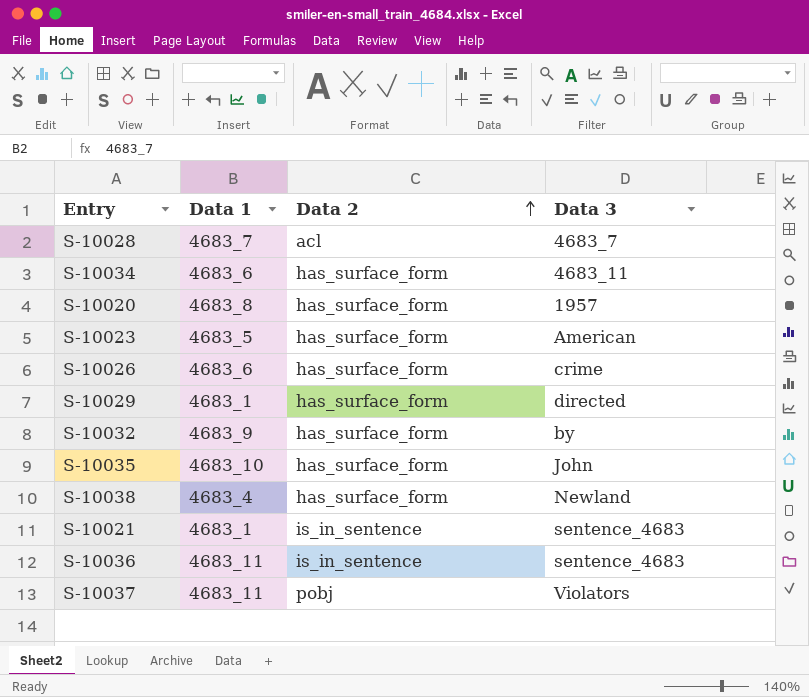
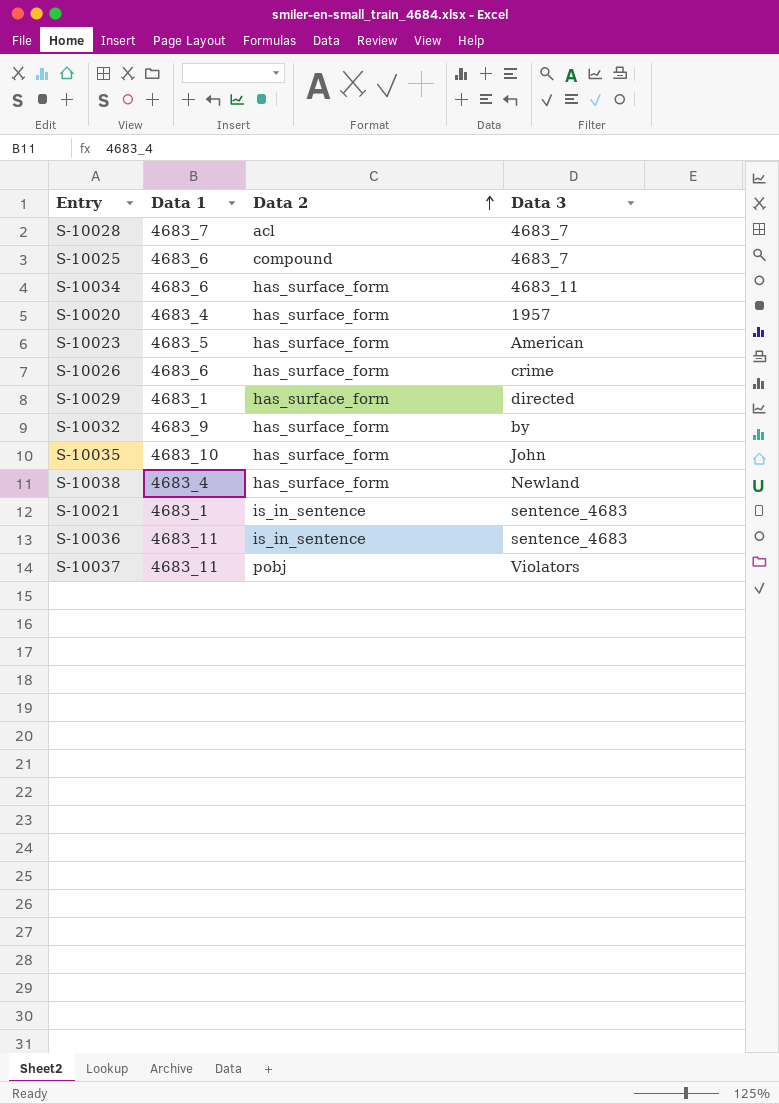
row S-10025: none -> 4683_6 | compound | 4683_7
S-10020 | Data 1: 4683_8 -> 4683_4

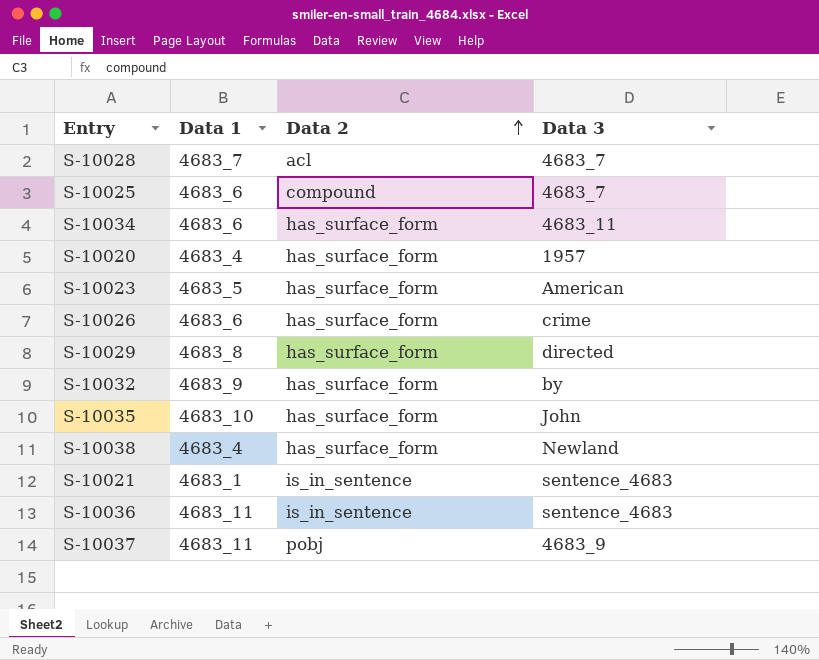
S-10029 | Data 1: 4683_1 -> 4683_8
S-10037 | Data 3: Violators -> 4683_9

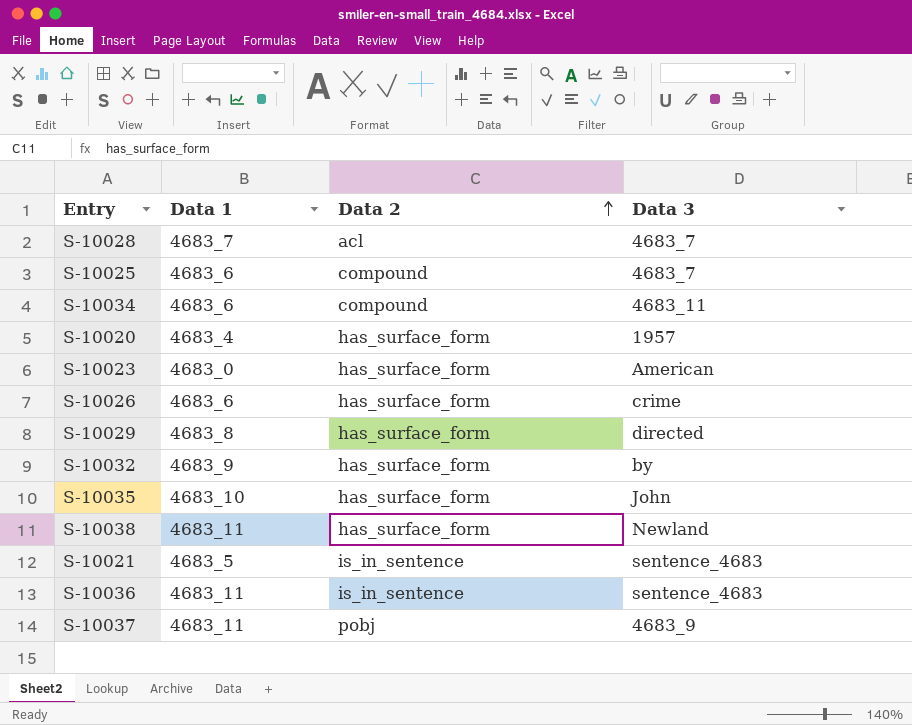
S-10034 | Data 2: has_surface_form -> compound
S-10023 | Data 1: 4683_5 -> 4683_0
S-10038 | Data 1: 4683_4 -> 4683_11
S-10021 | Data 1: 4683_1 -> 4683_5

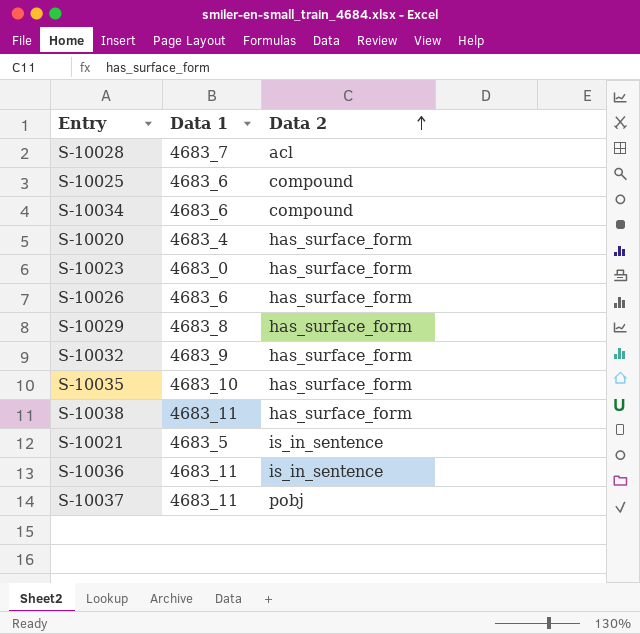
column Data 3 | position: 4 -> none

